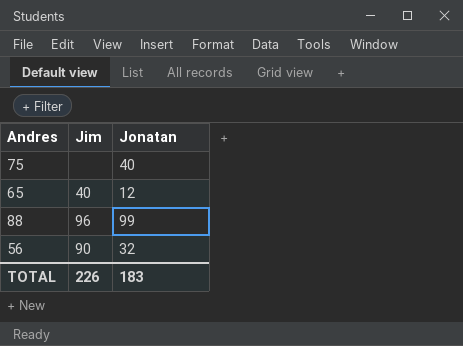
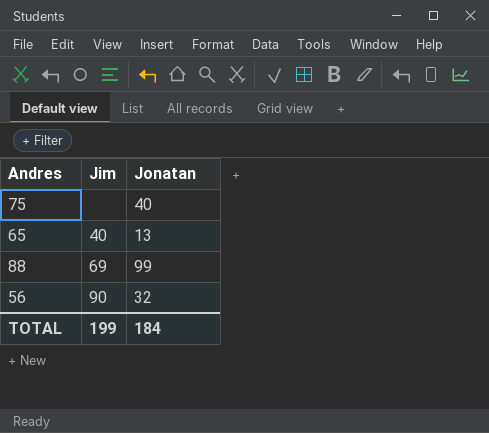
65 | Jonatan: 12 -> 13
88 | Jim: 96 -> 69
TOTAL | Jim: 226 -> 199
TOTAL | Jonatan: 183 -> 184

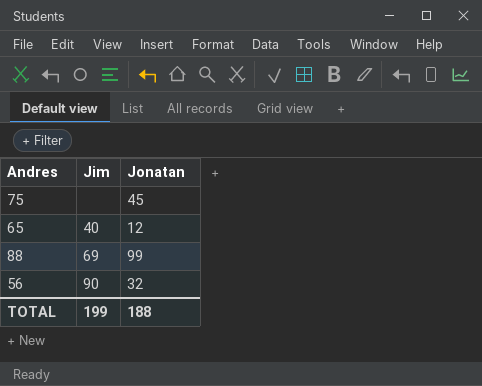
75 | Jonatan: 40 -> 45
65 | Jonatan: 13 -> 12
TOTAL | Jonatan: 184 -> 188

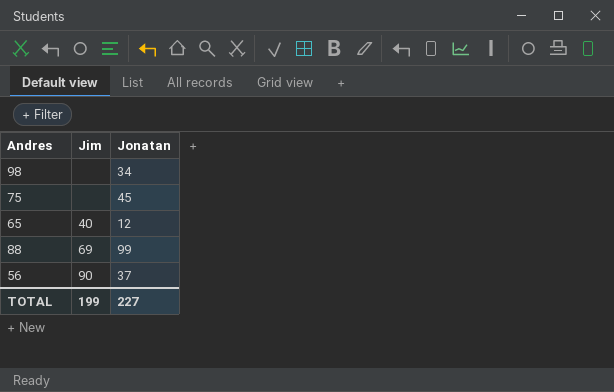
row 98: none -> none | 34
56 | Jonatan: 32 -> 37
TOTAL | Jonatan: 188 -> 227

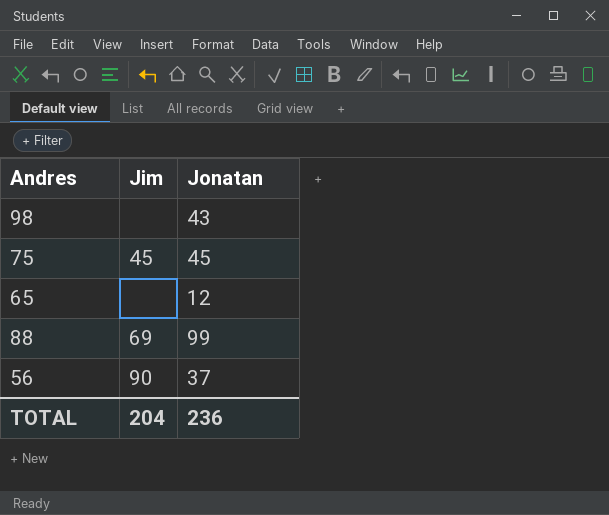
98 | Jonatan: 34 -> 43
75 | Jim: none -> 45
65 | Jim: 40 -> none
TOTAL | Jim: 199 -> 204
TOTAL | Jonatan: 227 -> 236

